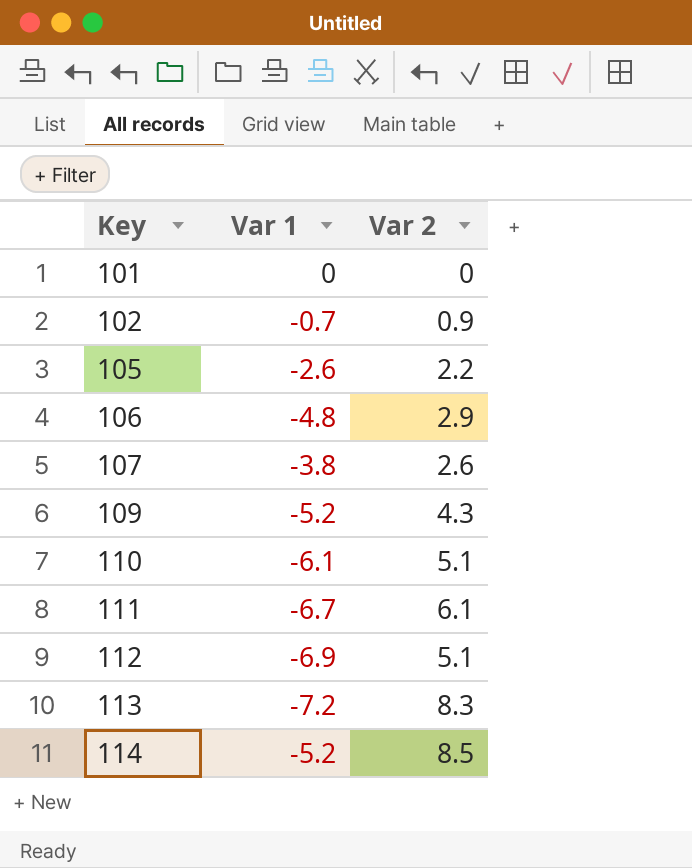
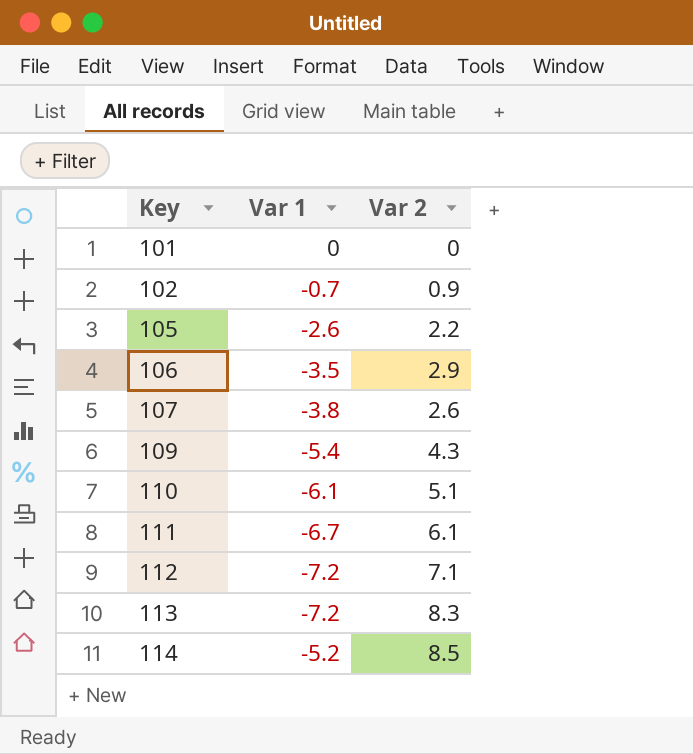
106 | Var 1: -4.8 -> -3.5
109 | Var 1: -5.2 -> -5.4
112 | Var 1: -6.9 -> -7.2
112 | Var 2: 5.1 -> 7.1

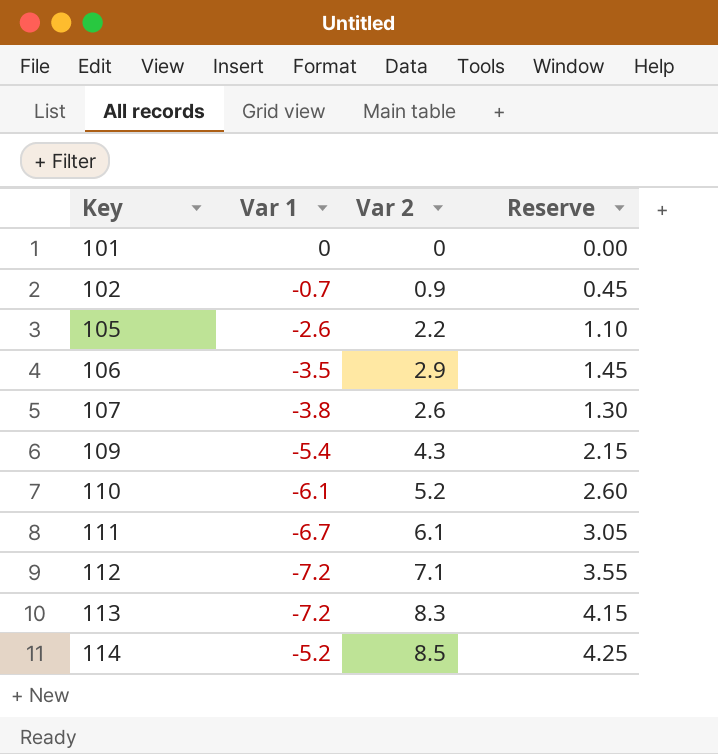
column Reserve | formula: none -> [Var 2] * 0.5
110 | Var 2: 5.1 -> 5.2

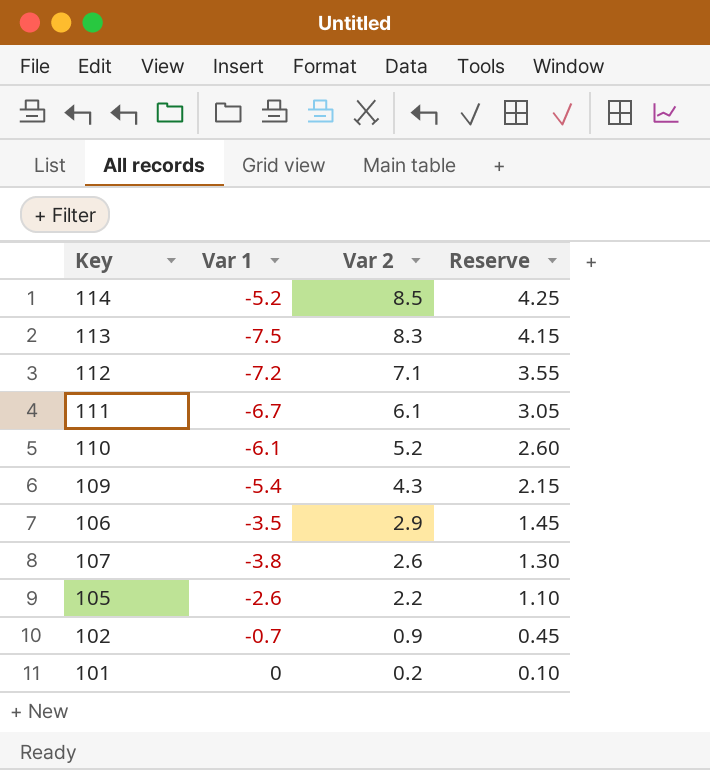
row order: Key ascending -> Var 2 descending
113 | Var 1: -7.2 -> -7.5
101 | Var 2: 0 -> 0.2
101 | Reserve: 0.00 -> 0.10

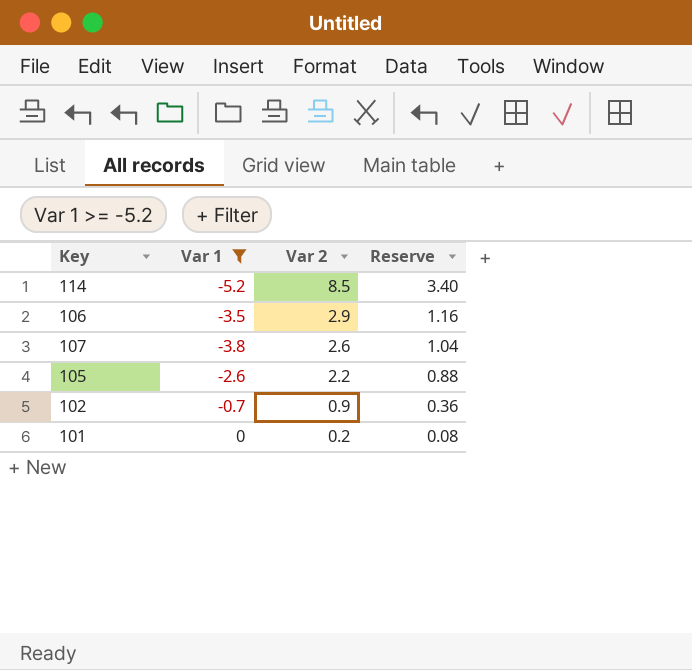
filter: none -> Var 1 >= -5.2
column Reserve | formula: [Var 2] * 0.5 -> [Var 2] * 0.4

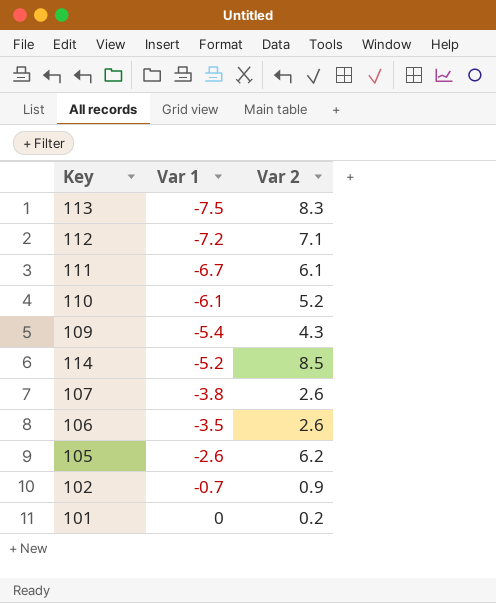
filter: Var 1 >= -5.2 -> none
row order: Var 2 descending -> Var 1 ascending
column Reserve | formula: [Var 2] * 0.4 -> none
106 | Var 2: 2.9 -> 2.6
105 | Var 2: 2.2 -> 6.2

